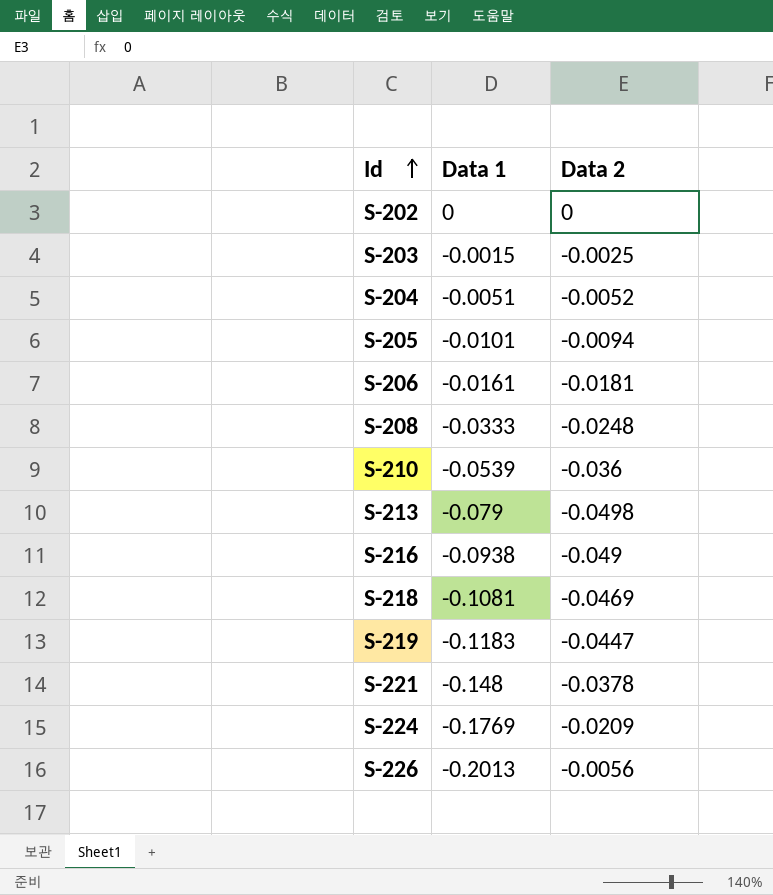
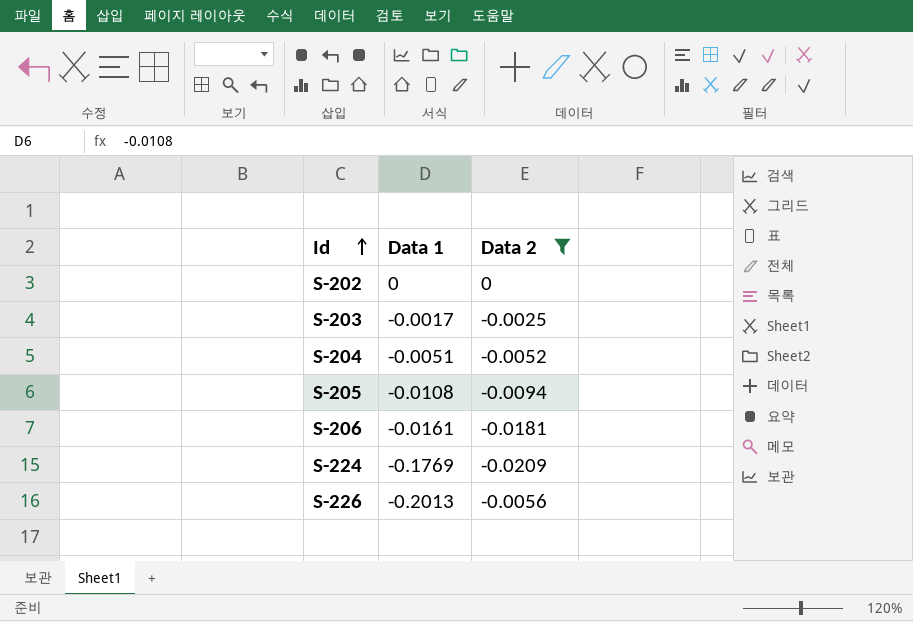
filter: none -> Data 2 >= -0.0209
S-203 | Data 1: -0.0015 -> -0.0017
S-205 | Data 1: -0.0101 -> -0.0108

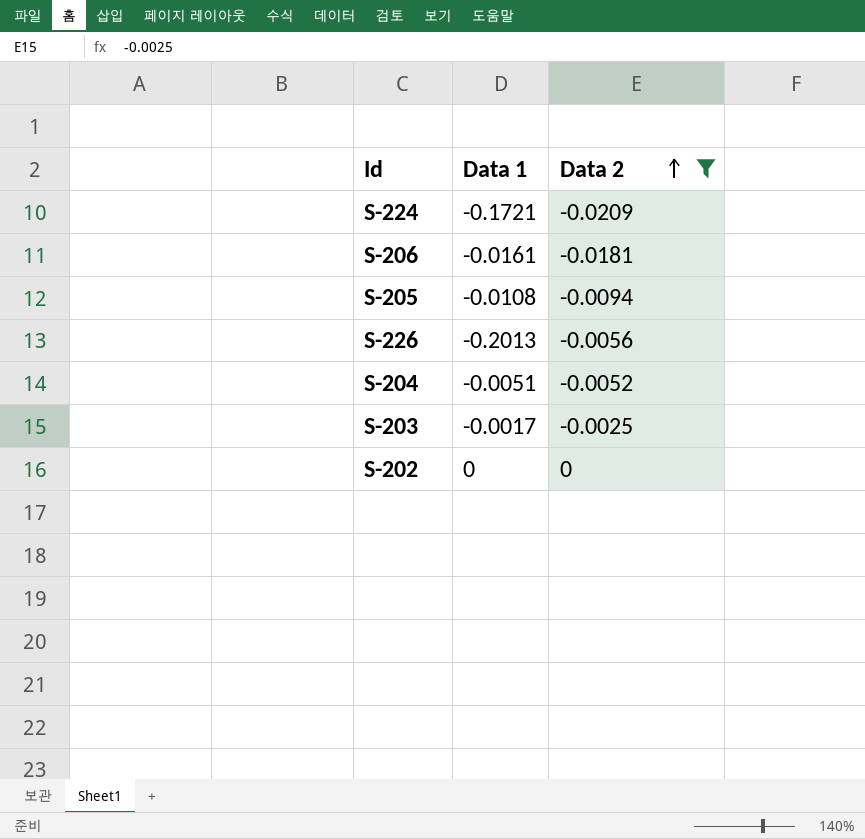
row order: Id ascending -> Data 2 ascending
S-224 | Data 1: -0.1769 -> -0.1721

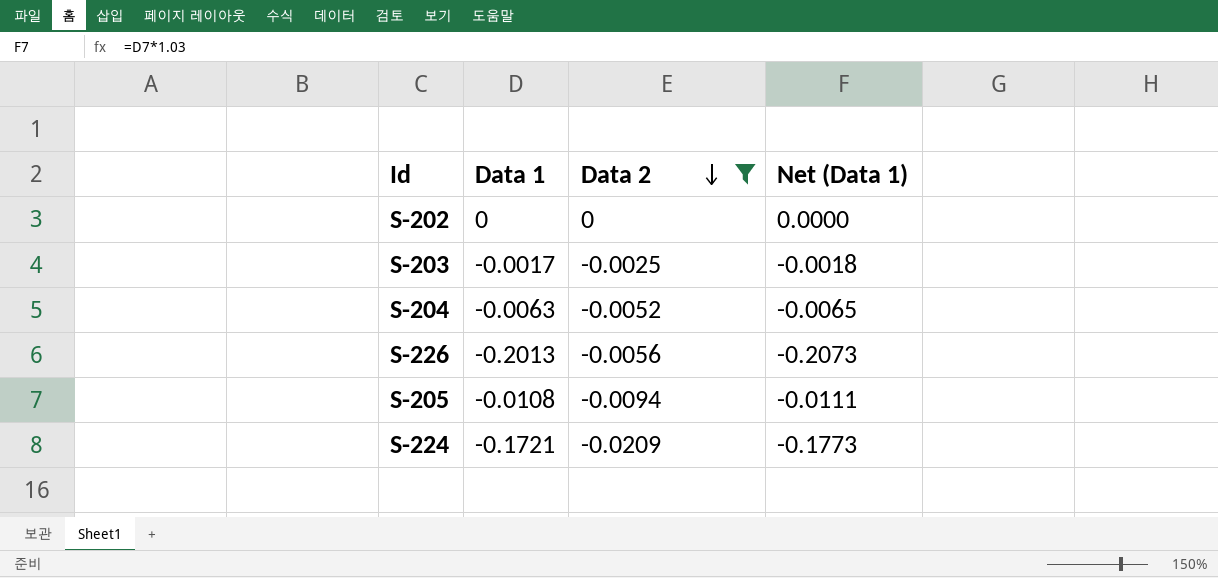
row order: Data 2 ascending -> Data 2 descending
column Net (Data 1) | formula: none -> [Data 1] * 1.03
row S-206: -0.0161 | -0.0181 -> none
S-204 | Data 1: -0.0051 -> -0.0063

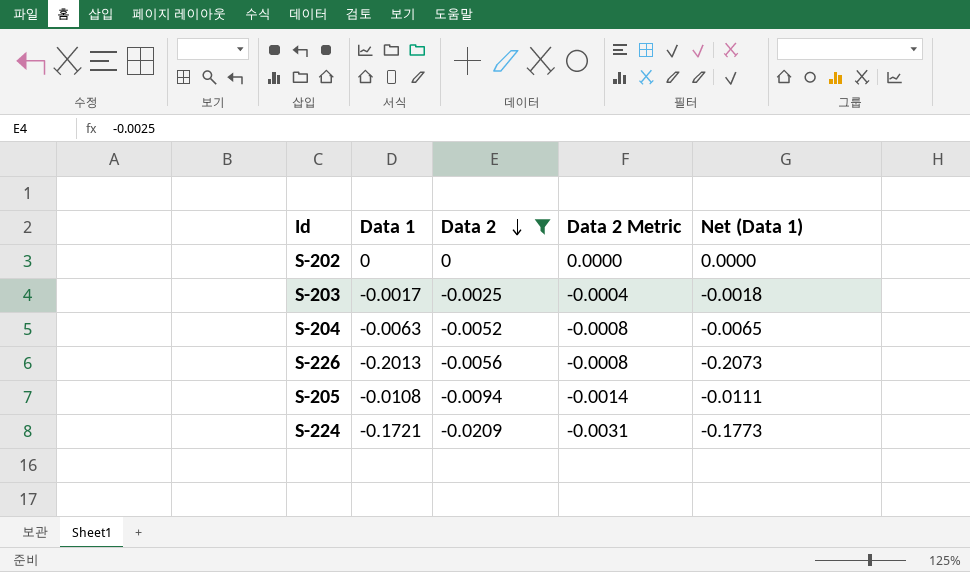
column Data 2 Metric | formula: none -> [Data 2] * 0.15

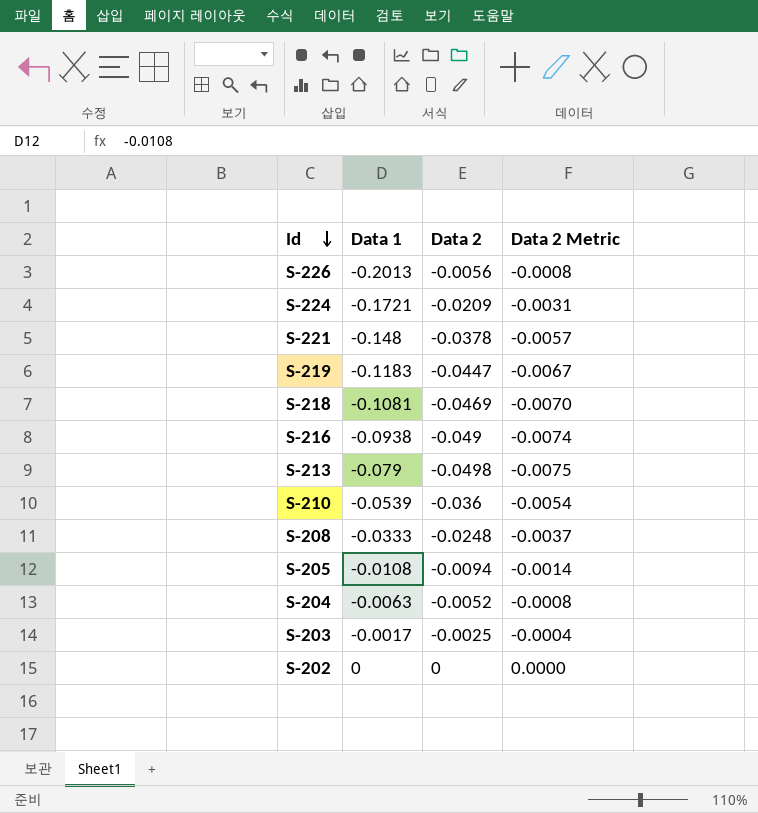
filter: Data 2 >= -0.0209 -> none
row order: Data 2 descending -> Id descending
column Net (Data 1) | formula: [Data 1] * 1.03 -> none

